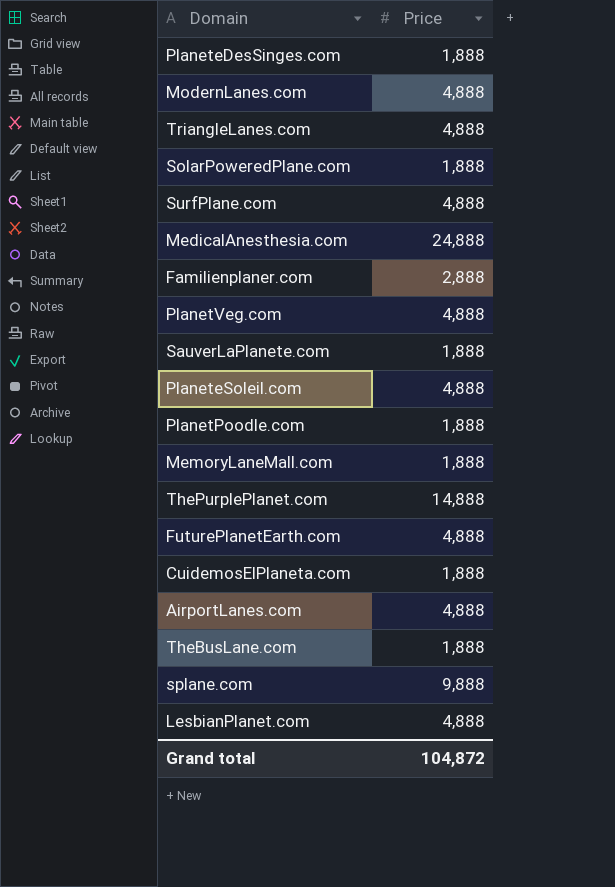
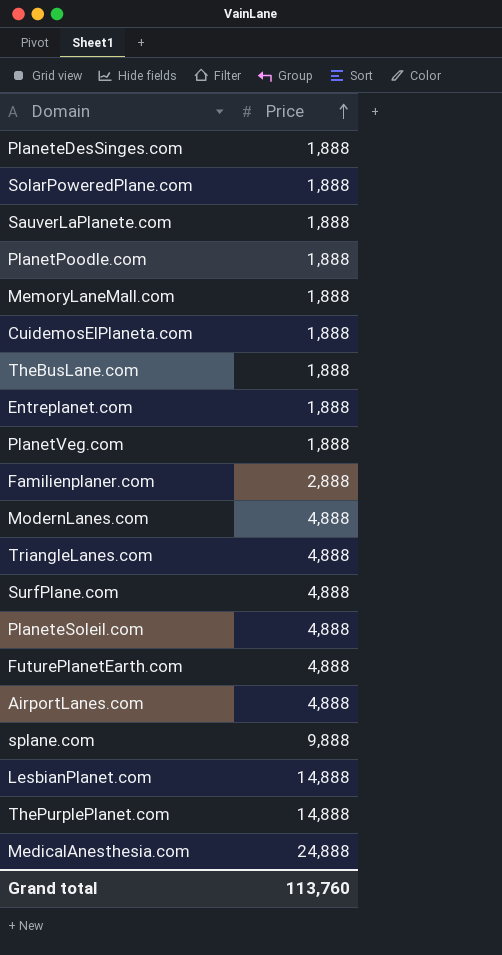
row order: none -> Price ascending
row Entreplanet.com: none -> 1,888
PlanetVeg.com | Price: 4,888 -> 1,888
LesbianPlanet.com | Price: 4,888 -> 14,888
Grand total | Price: 104,872 -> 113,760

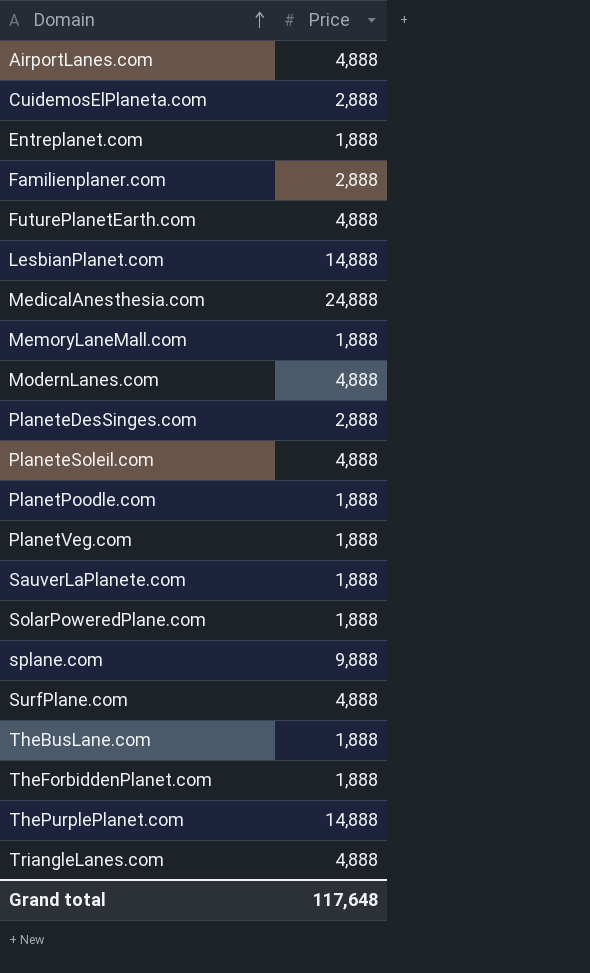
row order: Price ascending -> Domain ascending
CuidemosElPlaneta.com | Price: 1,888 -> 2,888
PlaneteDesSinges.com | Price: 1,888 -> 2,888
row TheForbiddenPlanet.com: none -> 1,888
Grand total | Price: 113,760 -> 117,648

